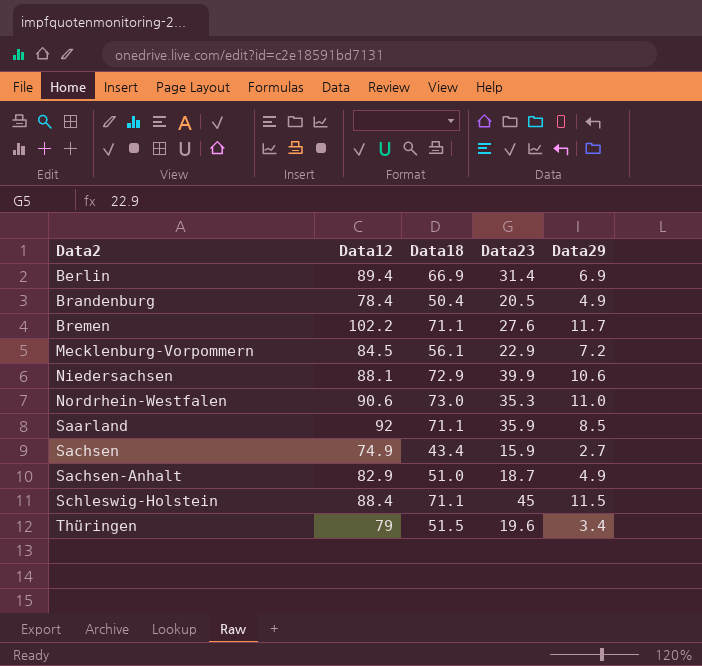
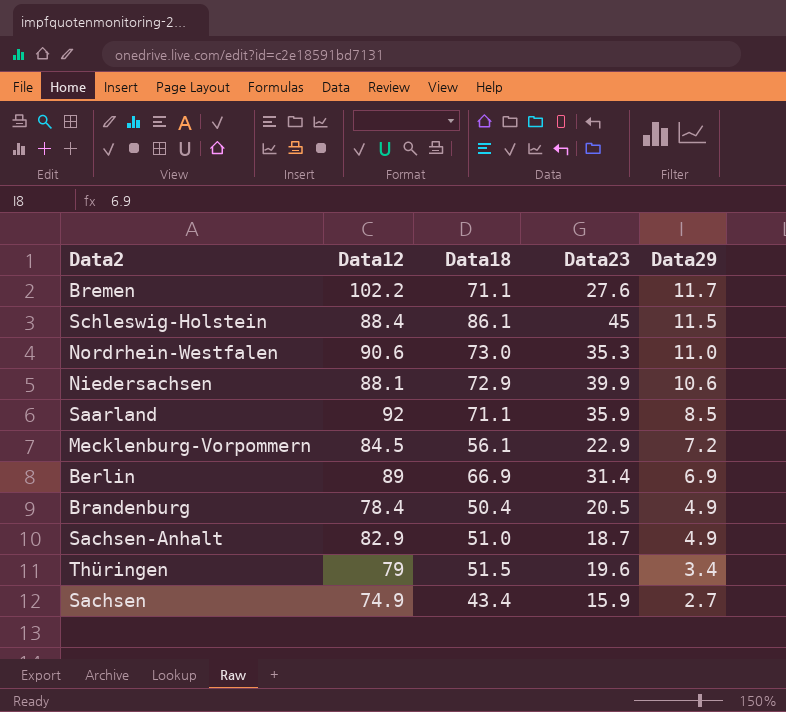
row order: Data2 ascending -> Data29 descending
Schleswig-Holstein | Data18: 71.1 -> 86.1
Berlin | Data12: 89.4 -> 89

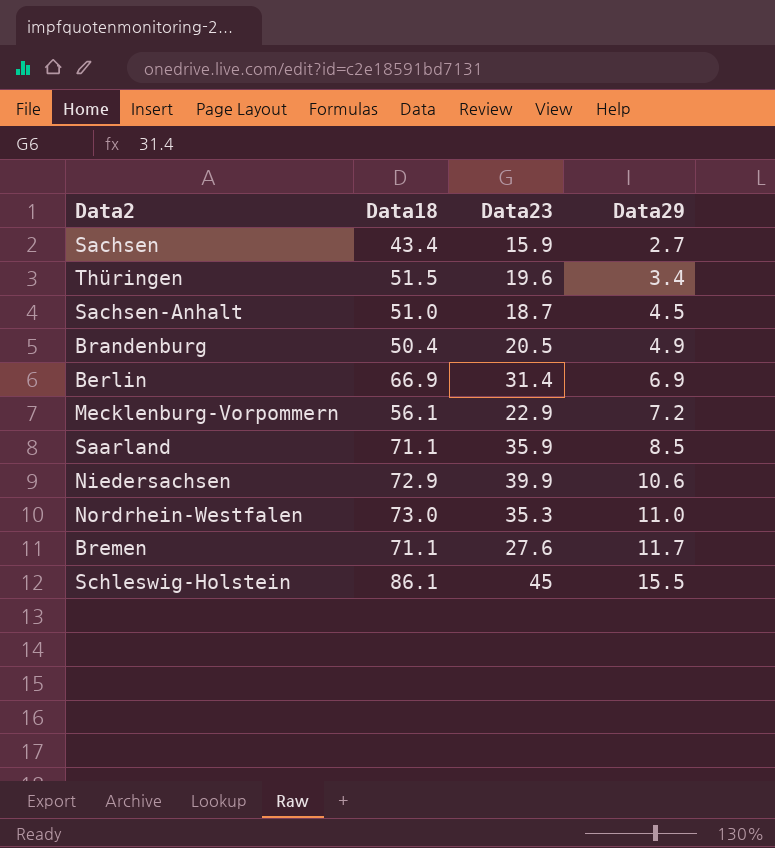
row order: Data29 descending -> Data29 ascending
column Data12 | position: 2 -> none
Sachsen-Anhalt | Data29: 4.9 -> 4.5
Schleswig-Holstein | Data29: 11.5 -> 15.5

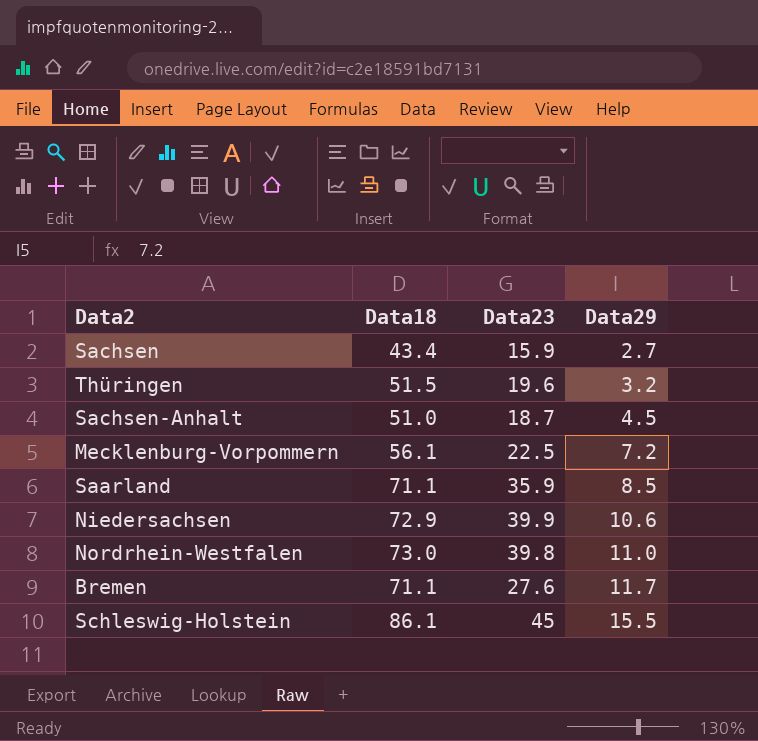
row Brandenburg: 50.4 | 20.5 | 4.9 -> none
row Berlin: 66.9 | 31.4 | 6.9 -> none
Thüringen | Data29: 3.4 -> 3.2
Mecklenburg-Vorpommern | Data23: 22.9 -> 22.5
Nordrhein-Westfalen | Data23: 35.3 -> 39.8

